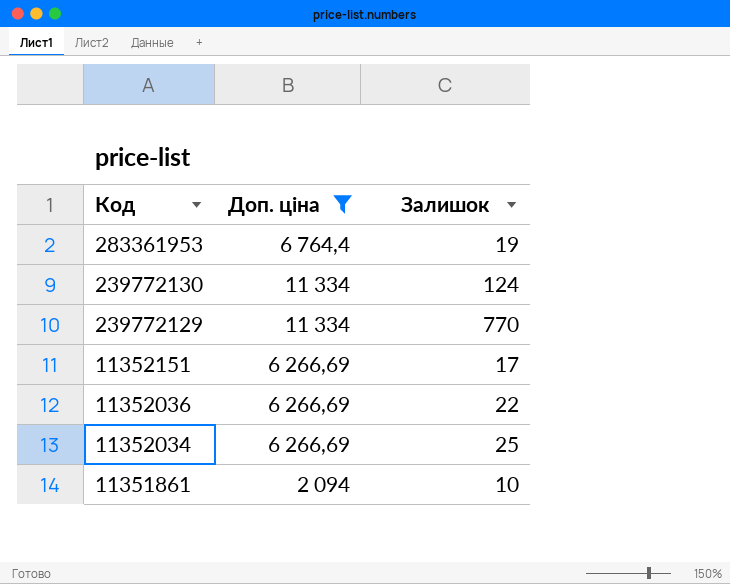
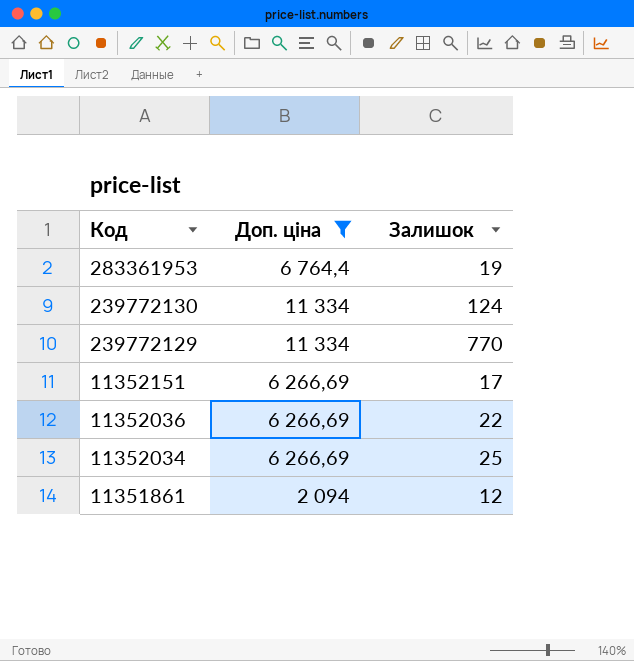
11351861 | Залишок: 10 -> 12

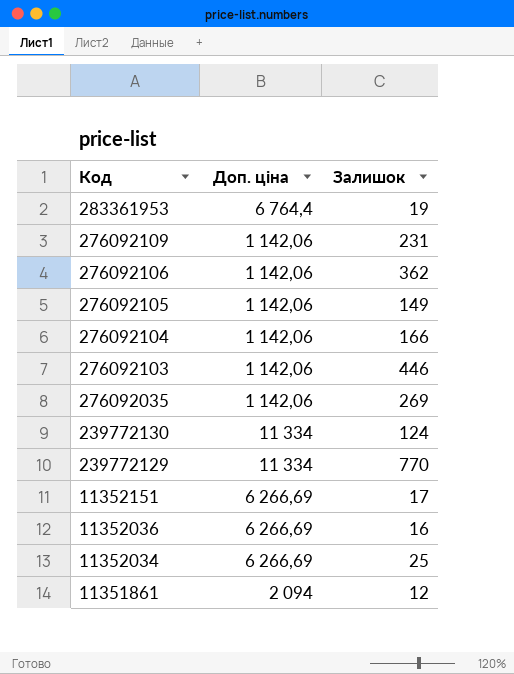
filter: Доп. ціна != 1 142,06 -> none
11352036 | Залишок: 22 -> 16

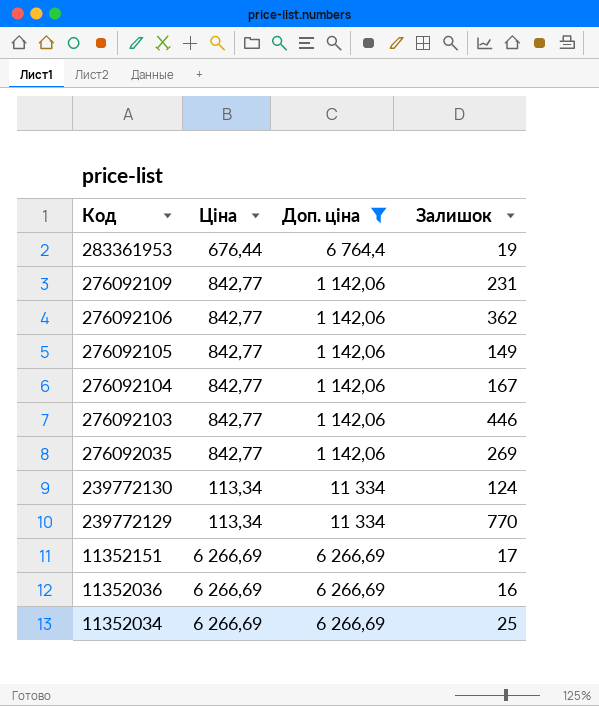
filter: none -> Доп. ціна != 2 094
column Ціна | position: none -> 2
276092104 | Залишок: 166 -> 167

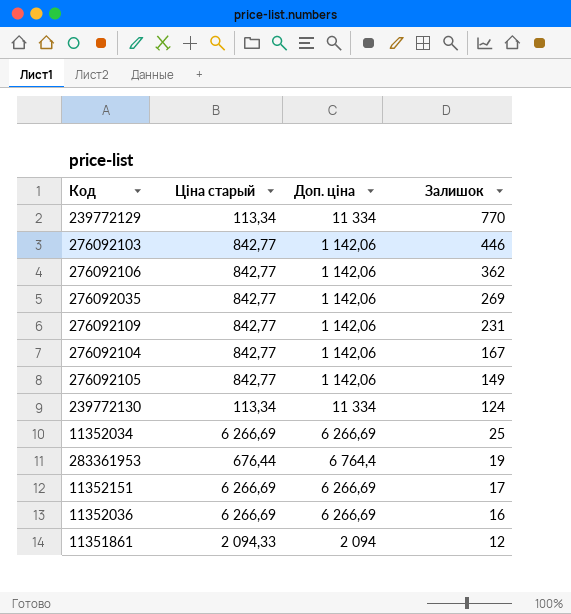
filter: Доп. ціна != 2 094 -> none
row order: Код descending -> Залишок descending
column name: Ціна -> Ціна старый

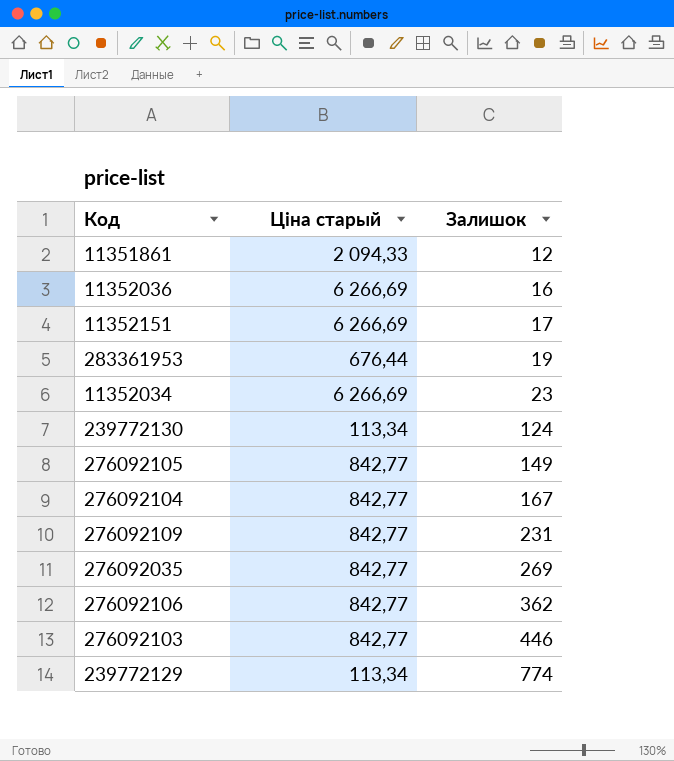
row order: Залишок descending -> Залишок ascending
column Доп. ціна | position: 3 -> none
11352034 | Залишок: 25 -> 23
239772129 | Залишок: 770 -> 774

